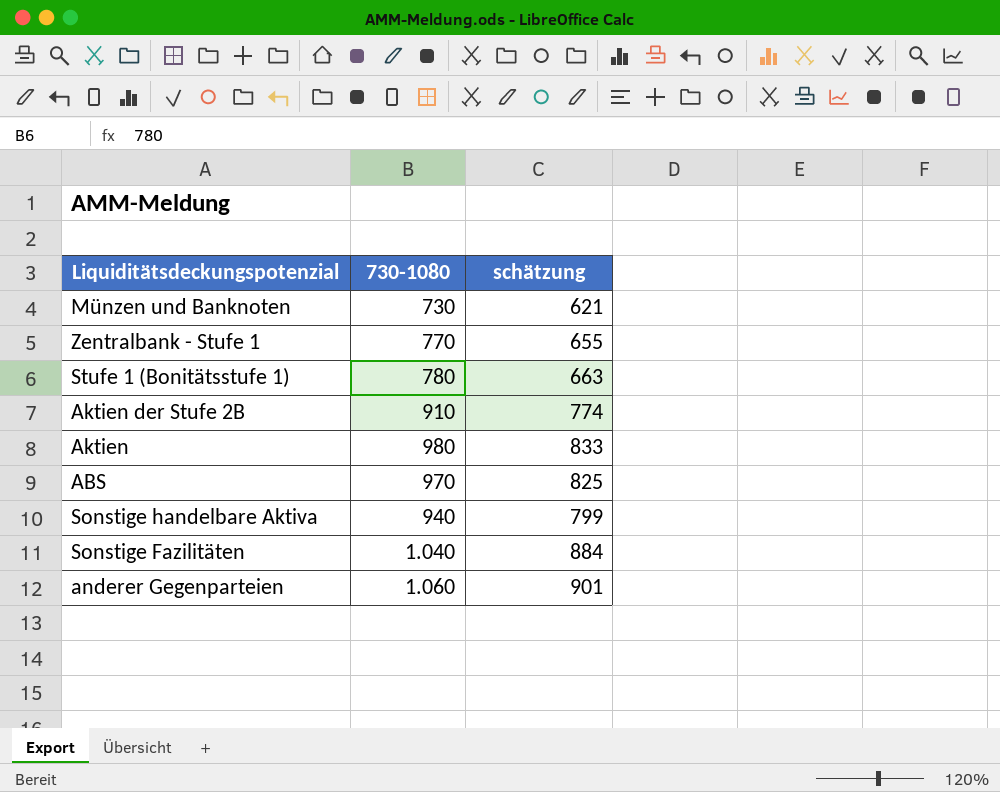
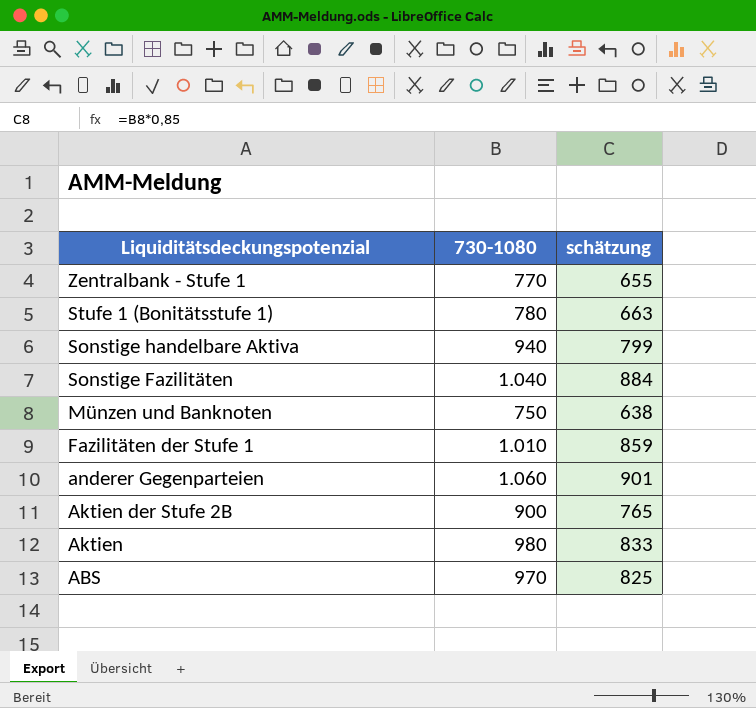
row order: none -> Liquiditätsdeckungspotenzial descending
Münzen und Banknoten | 730-1080: 730 -> 750
Münzen und Banknoten | schätzung: 621 -> 638
row Fazilitäten der Stufe 1: none -> 1.010 | 859
Aktien der Stufe 2B | 730-1080: 910 -> 900
Aktien der Stufe 2B | schätzung: 774 -> 765

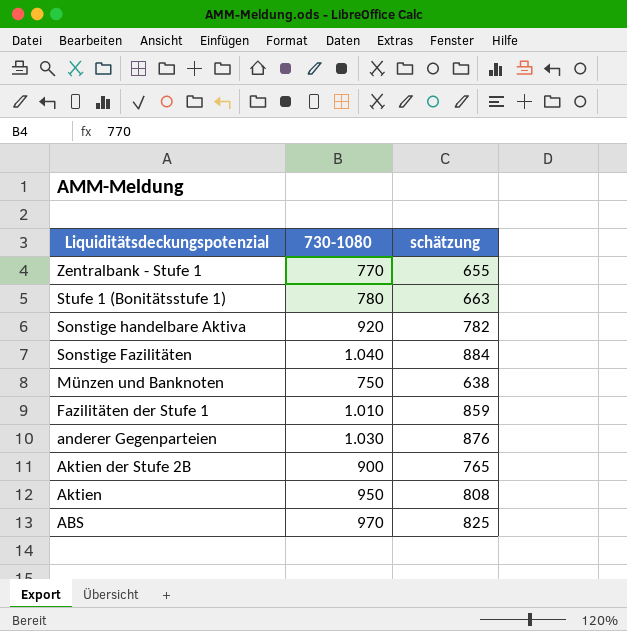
Sonstige handelbare Aktiva | 730-1080: 940 -> 920
Sonstige handelbare Aktiva | schätzung: 799 -> 782
anderer Gegenparteien | 730-1080: 1.060 -> 1.030
anderer Gegenparteien | schätzung: 901 -> 876
Aktien | 730-1080: 980 -> 950
Aktien | schätzung: 833 -> 808

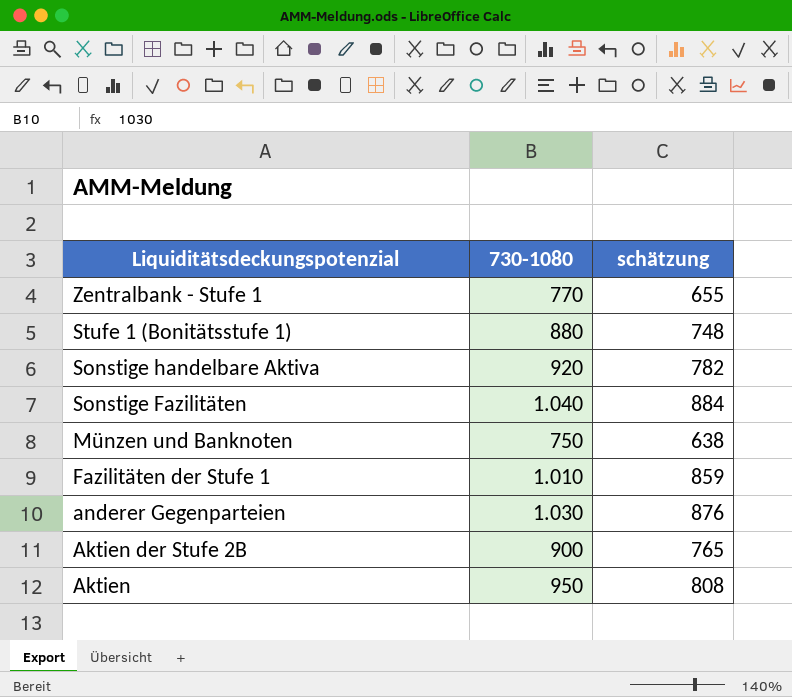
row ABS: 970 | 825 -> none
Stufe 1 (Bonitätsstufe 1) | 730-1080: 780 -> 880
Stufe 1 (Bonitätsstufe 1) | schätzung: 663 -> 748

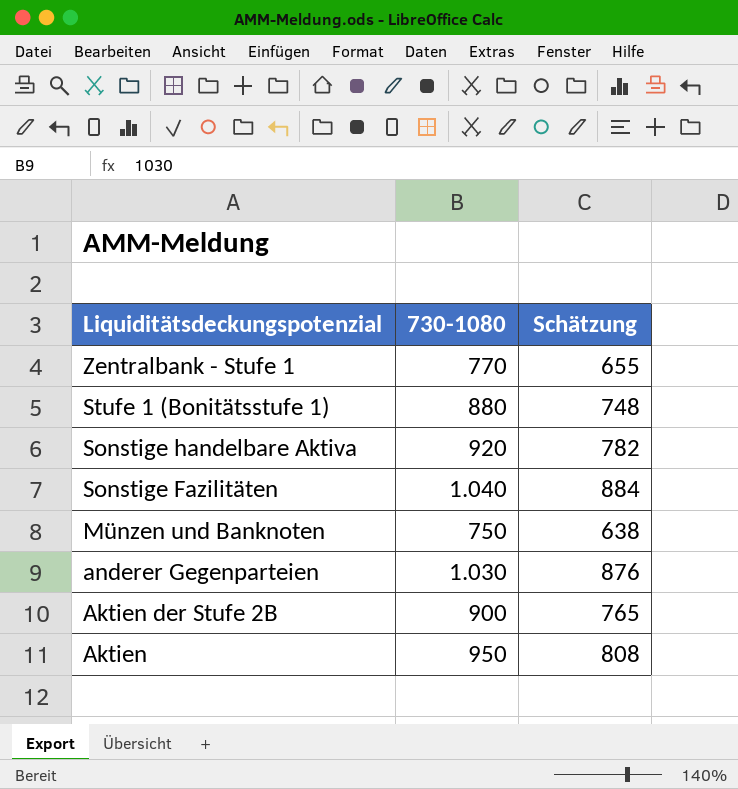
column name: schätzung -> Schätzung
row Fazilitäten der Stufe 1: 1.010 | 859 -> none

